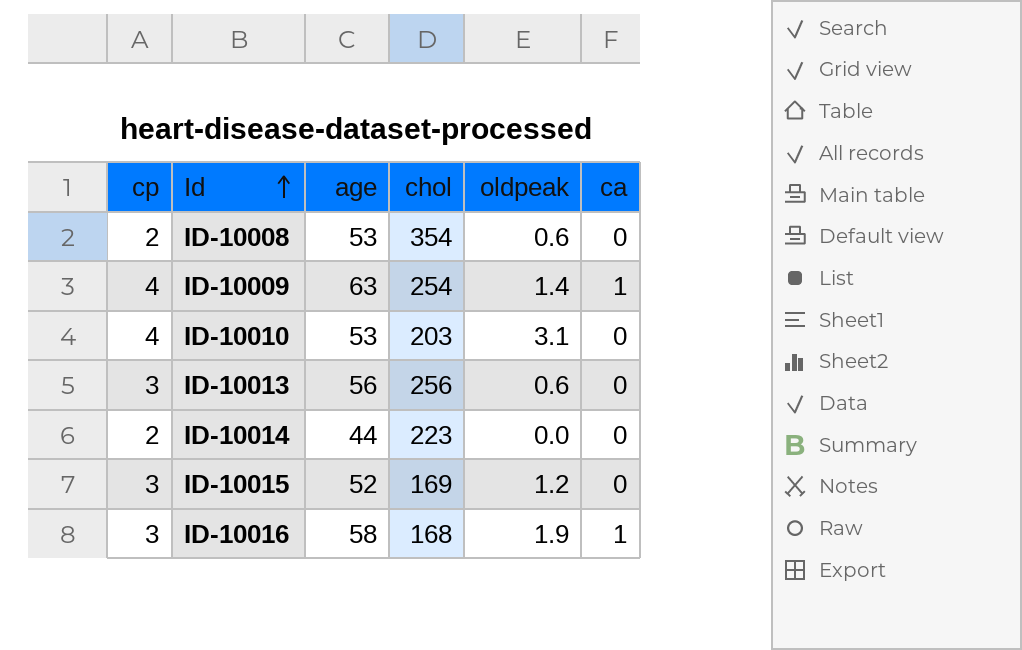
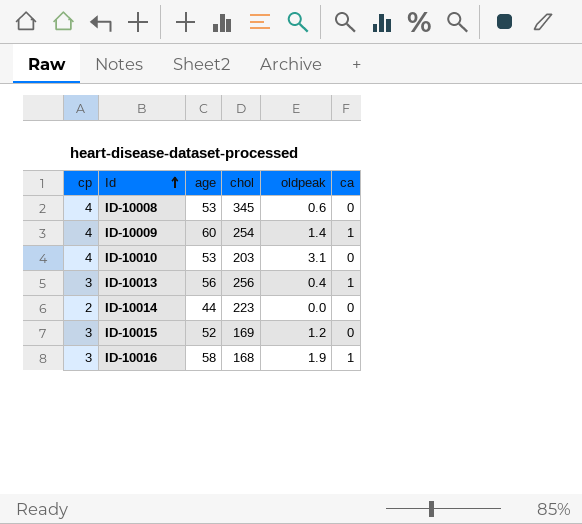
ID-10008 | cp: 2 -> 4
ID-10008 | chol: 354 -> 345
ID-10009 | age: 63 -> 60
ID-10013 | oldpeak: 0.6 -> 0.4
ID-10013 | ca: 0 -> 1

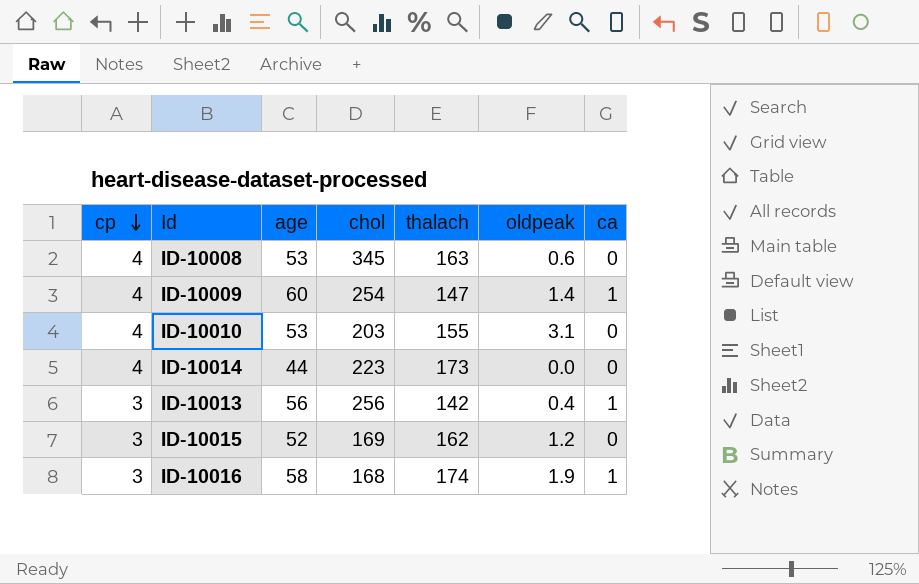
row order: Id ascending -> cp descending
column thalach | position: none -> 5
ID-10014 | cp: 2 -> 4

